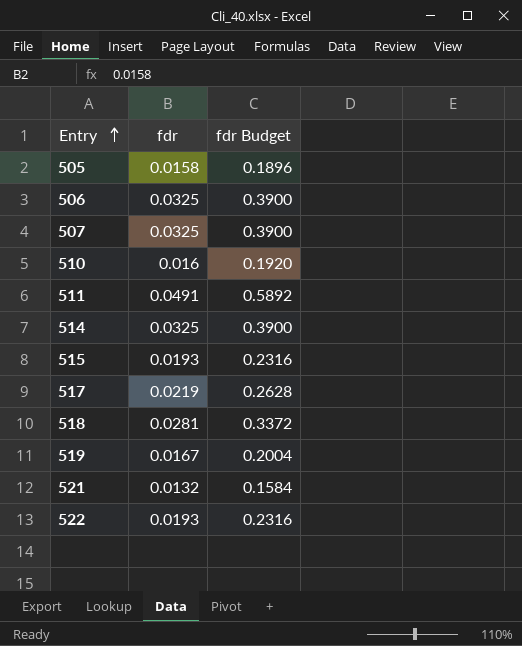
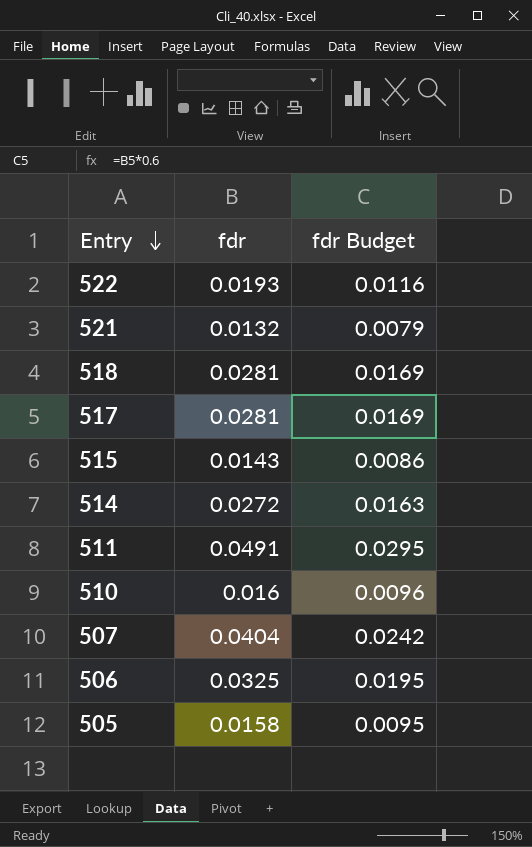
row order: Entry ascending -> Entry descending
column fdr Budget | formula: [fdr] * 12 -> [fdr] * 0.6
row 519: 0.0167 | 0.2004 -> none
517 | fdr: 0.0219 -> 0.0281
515 | fdr: 0.0193 -> 0.0143
514 | fdr: 0.0325 -> 0.0272
507 | fdr: 0.0325 -> 0.0404

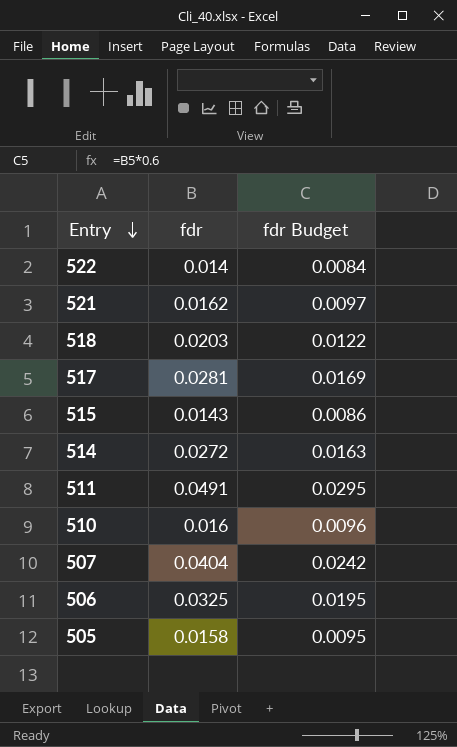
522 | fdr: 0.0193 -> 0.014
522 | fdr Budget: 0.0116 -> 0.0084
521 | fdr: 0.0132 -> 0.0162
521 | fdr Budget: 0.0079 -> 0.0097
518 | fdr: 0.0281 -> 0.0203
518 | fdr Budget: 0.0169 -> 0.0122

